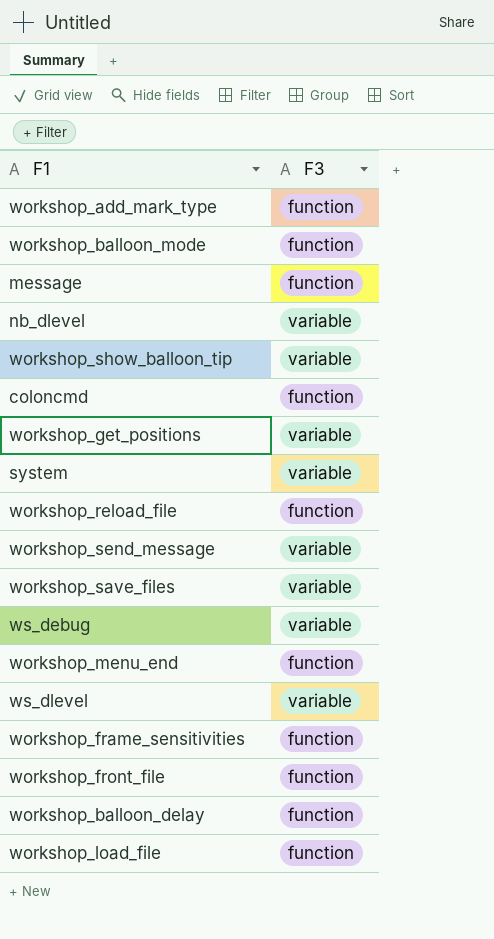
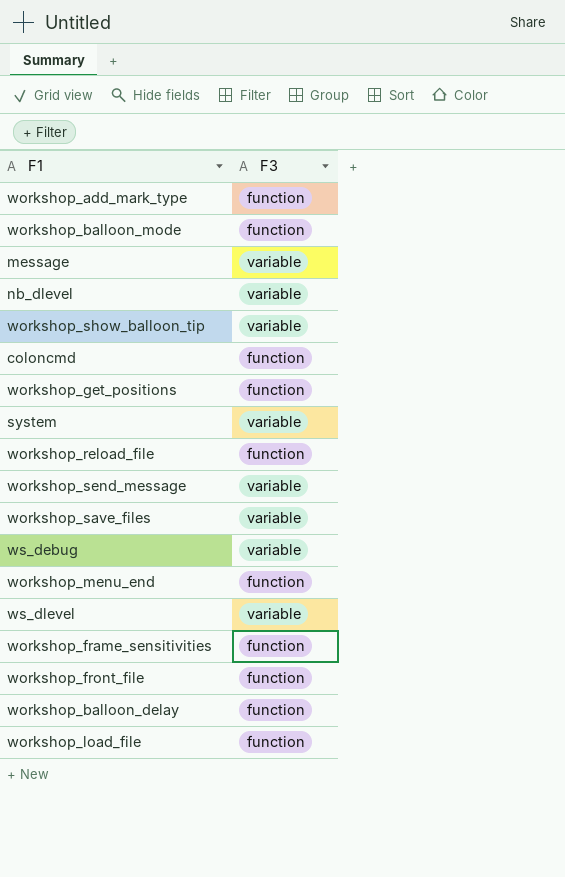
message | F3: function -> variable
workshop_get_positions | F3: variable -> function

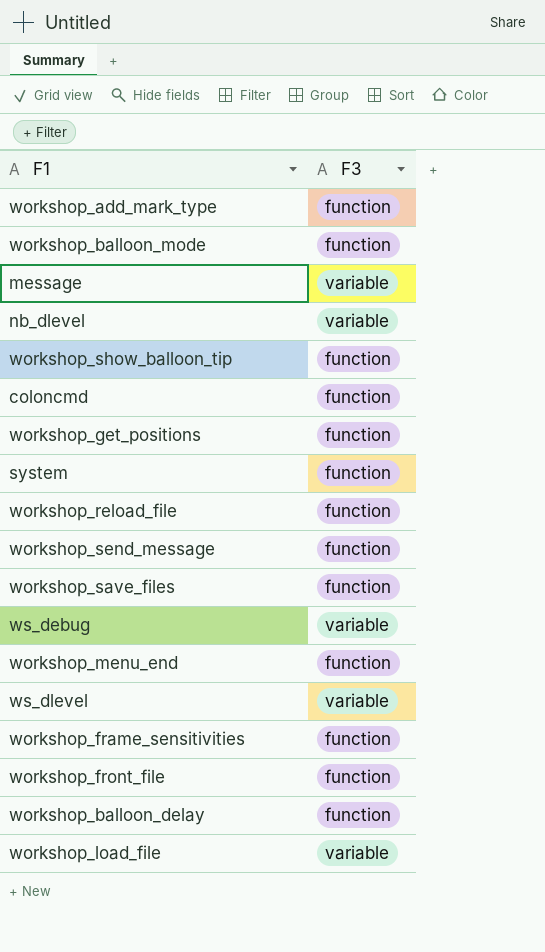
workshop_show_balloon_tip | F3: variable -> function
system | F3: variable -> function
workshop_send_message | F3: variable -> function
workshop_save_files | F3: variable -> function
workshop_load_file | F3: function -> variable

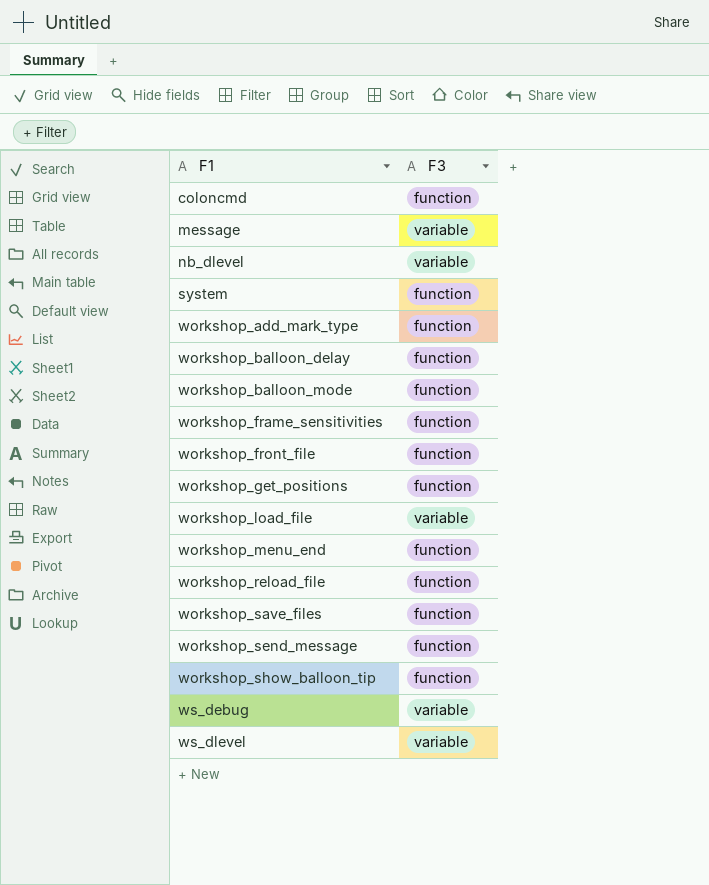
row order: none -> F1 ascending

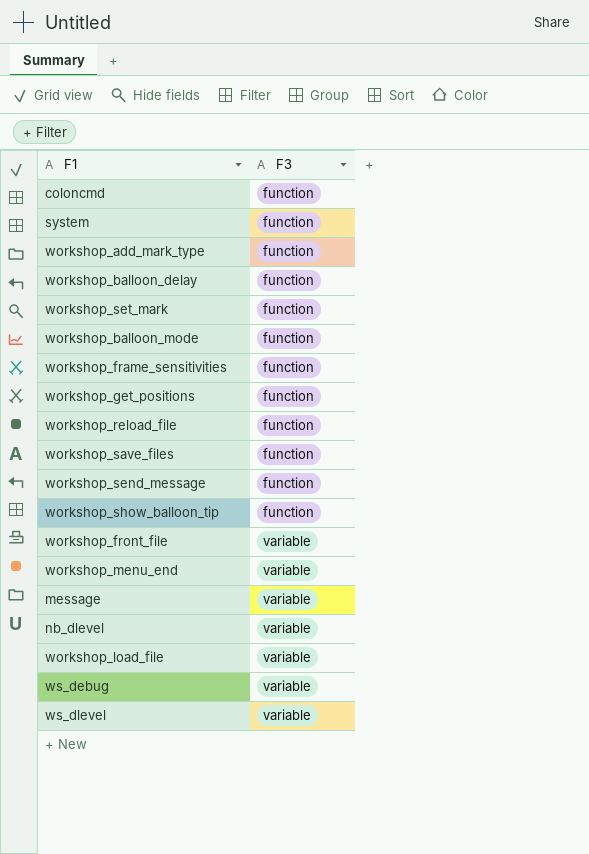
row order: F1 ascending -> F3 ascending
row workshop_set_mark: none -> function
workshop_front_file | F3: function -> variable
workshop_menu_end | F3: function -> variable

